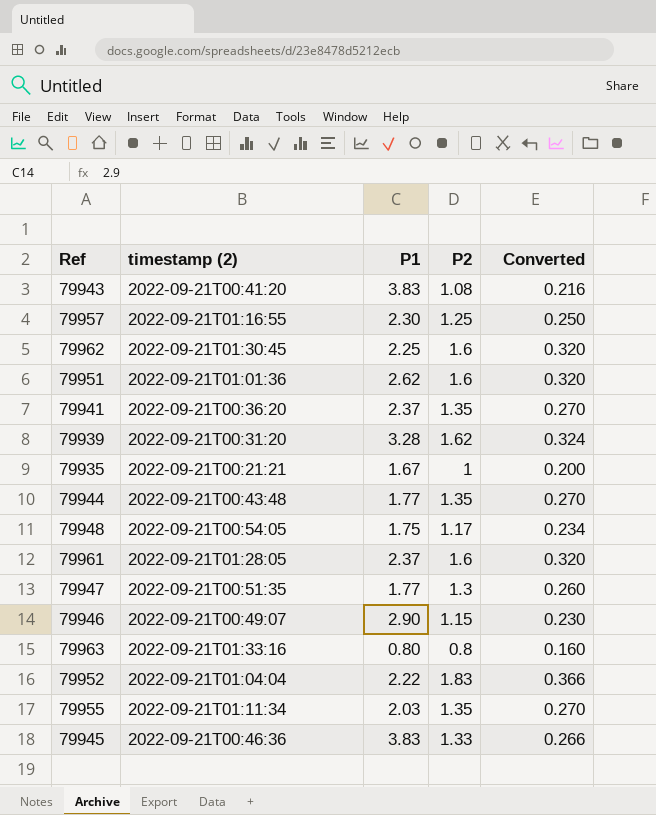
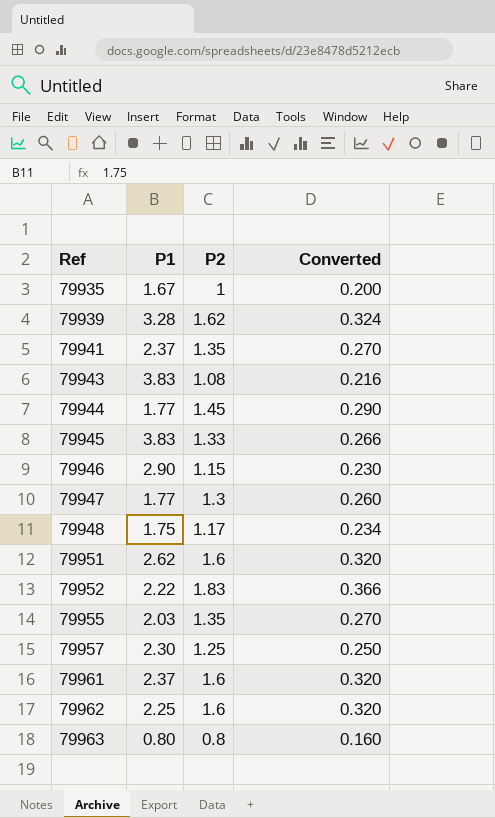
row order: none -> Ref ascending
column timestamp (2) | position: 2 -> none
79944 | P2: 1.35 -> 1.45
79944 | Converted: 0.270 -> 0.290

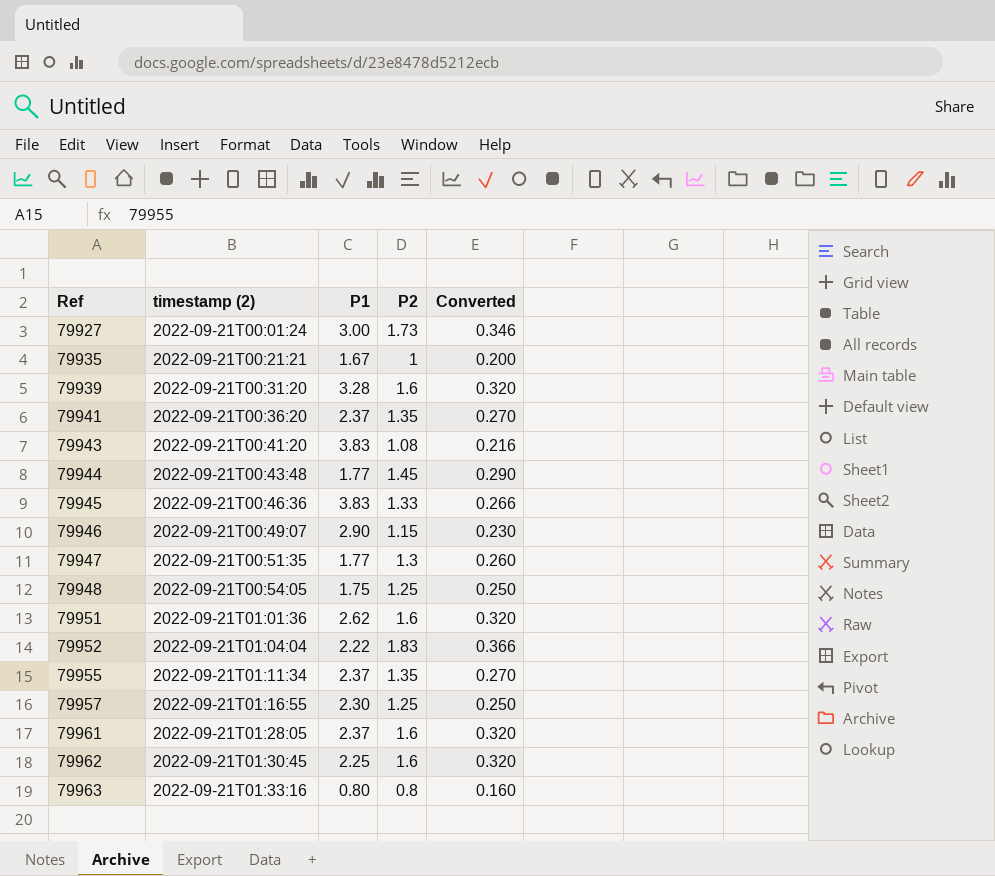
column timestamp (2) | position: none -> 2
row 79927: none -> 2022-09-21T00:01:24 | 3.00 | 1.73 | 0.346
79939 | P2: 1.62 -> 1.6
79939 | Converted: 0.324 -> 0.320
79948 | P2: 1.17 -> 1.25
79948 | Converted: 0.234 -> 0.250
79955 | P1: 2.03 -> 2.37

